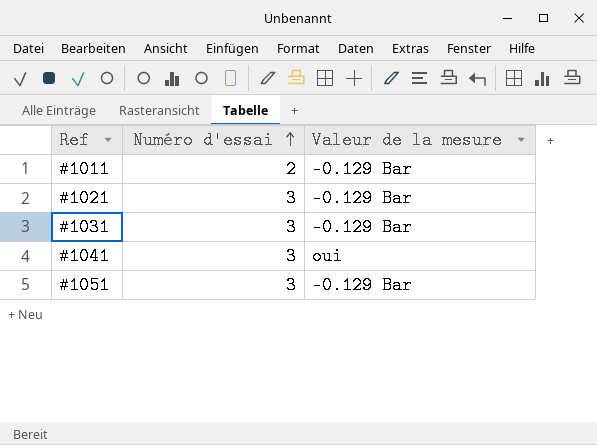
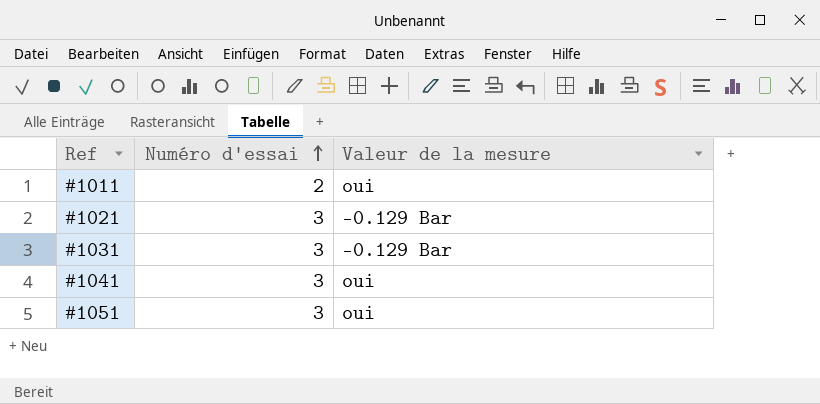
#1011 | Valeur de la mesure: -0.129 Bar -> oui
#1051 | Valeur de la mesure: -0.129 Bar -> oui

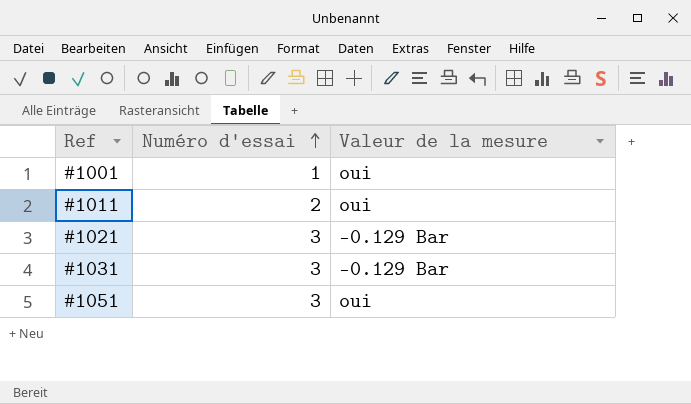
row #1041: 3 | oui -> none
row #1001: none -> 1 | oui

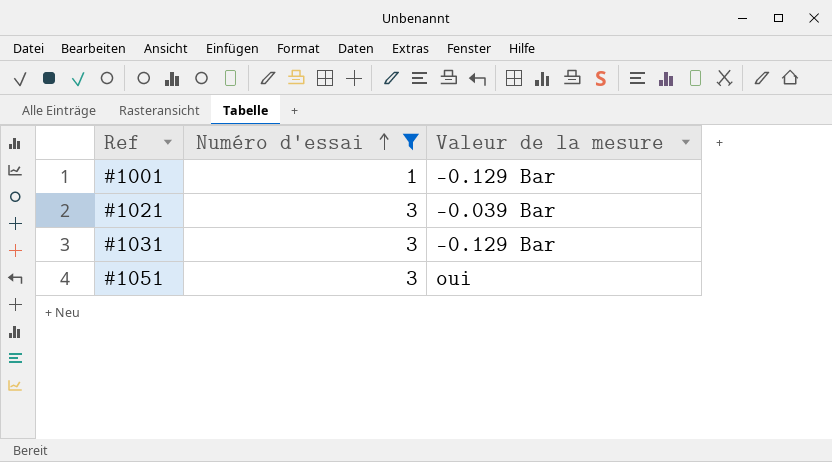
filter: none -> Numéro d'essai != 2
#1001 | Valeur de la mesure: oui -> -0.129 Bar
#1021 | Valeur de la mesure: -0.129 Bar -> -0.039 Bar

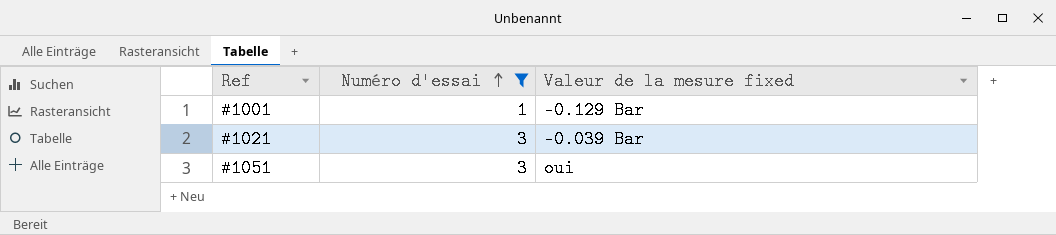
column name: Valeur de la mesure -> Valeur de la mesure fixed
row #1031: 3 | -0.129 Bar -> none

